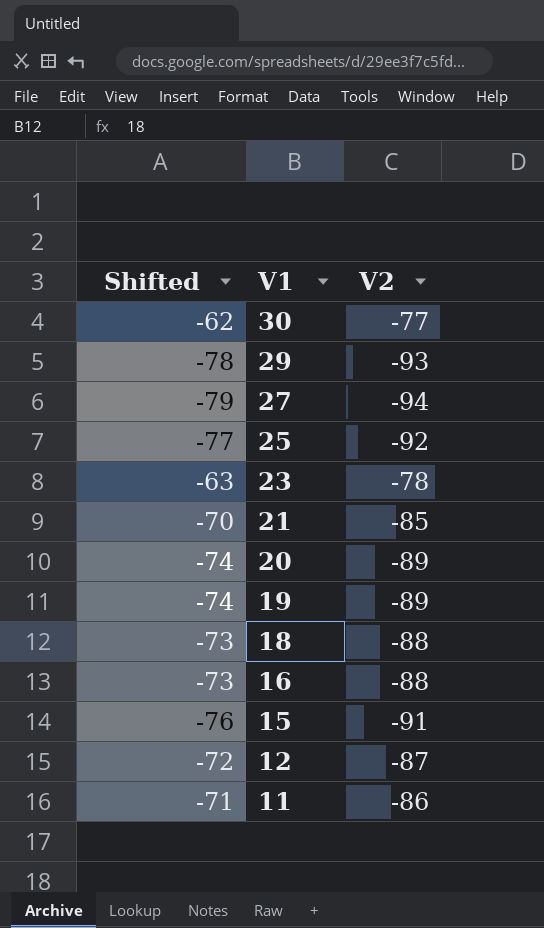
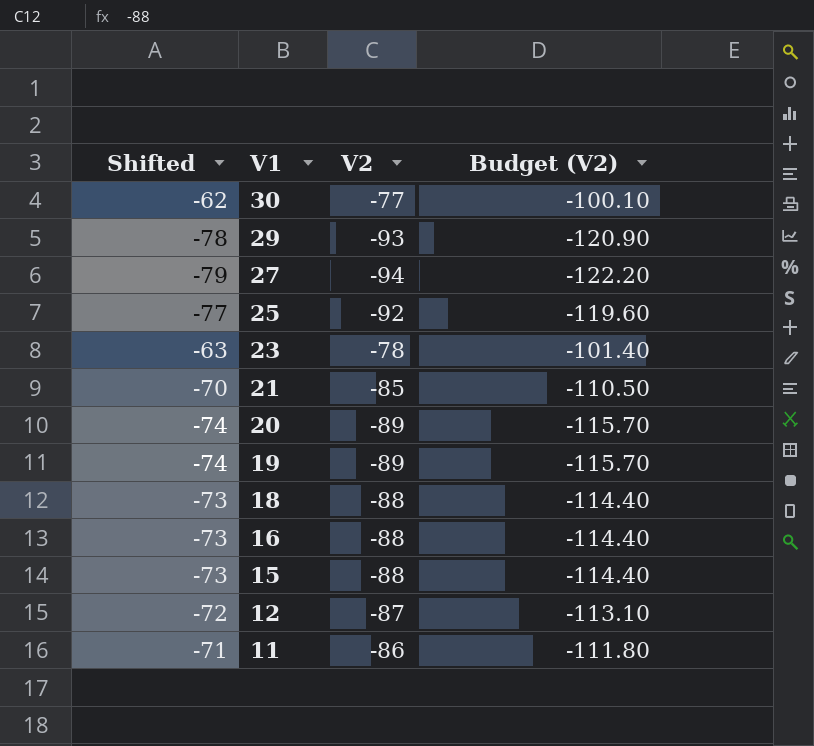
column Budget (V2) | formula: none -> [V2] * 1.3
15 | Shifted: -76 -> -73
15 | V2: -91 -> -88

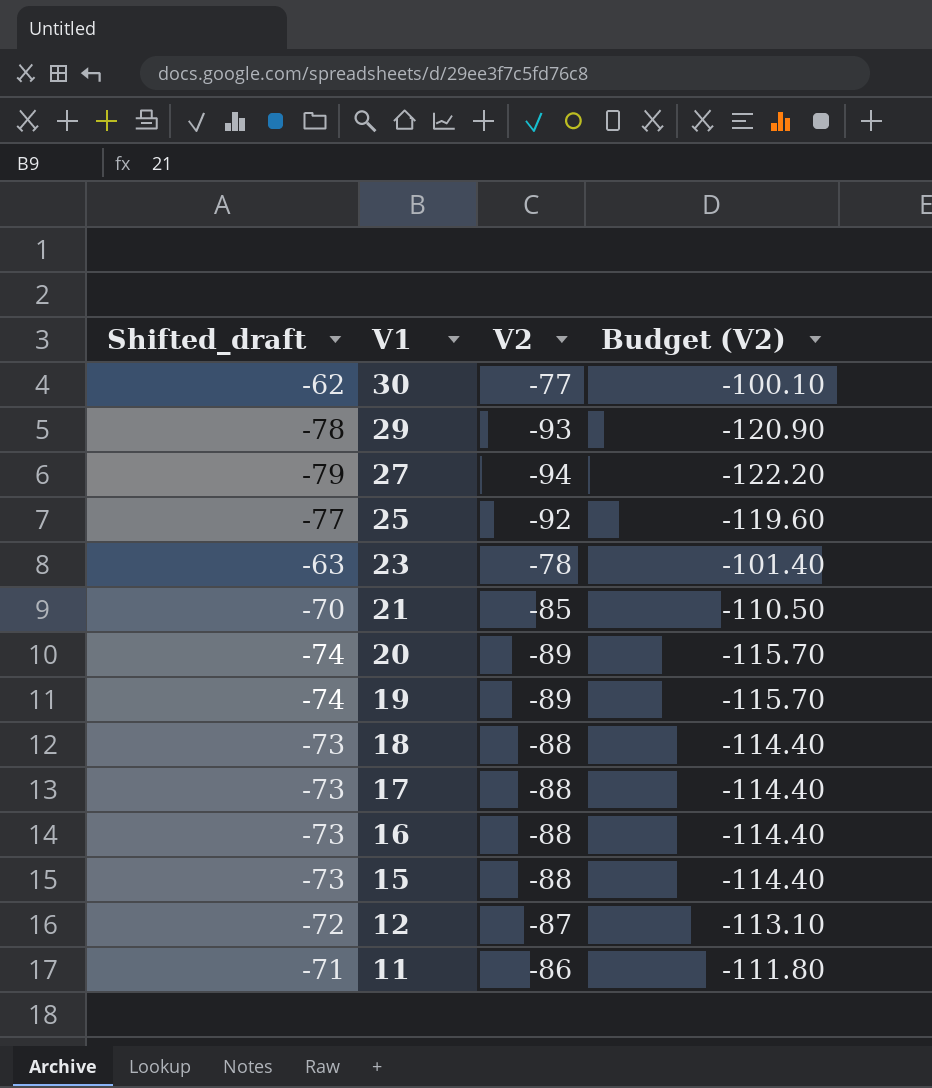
column name: Shifted -> Shifted_draft
row 17: none -> -73 | -88 | -114.40

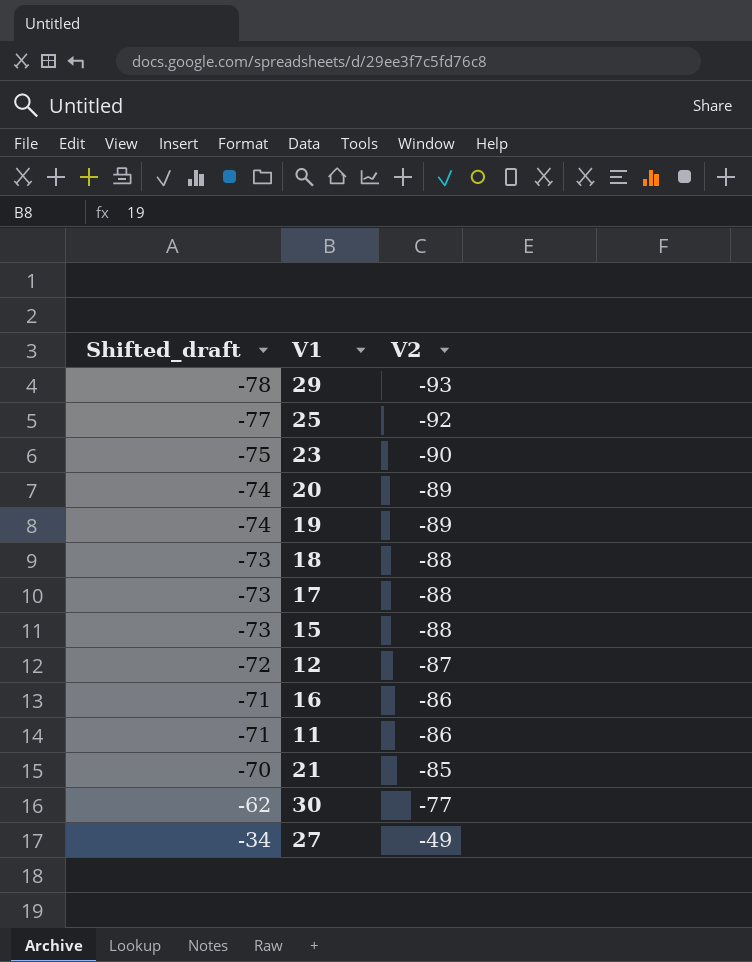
row order: V1 descending -> Shifted_draft ascending
column Budget (V2) | formula: [V2] * 1.3 -> none
23 | Shifted_draft: -63 -> -75
23 | V2: -78 -> -90
16 | Shifted_draft: -73 -> -71
16 | V2: -88 -> -86
27 | Shifted_draft: -79 -> -34
27 | V2: -94 -> -49

